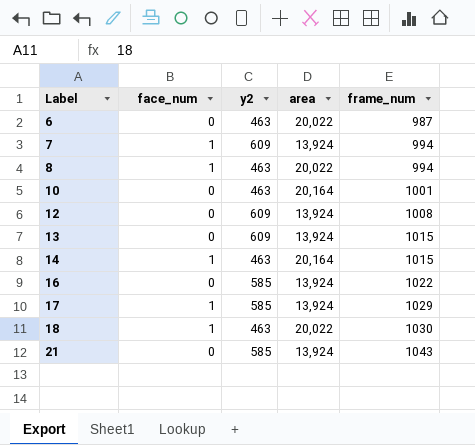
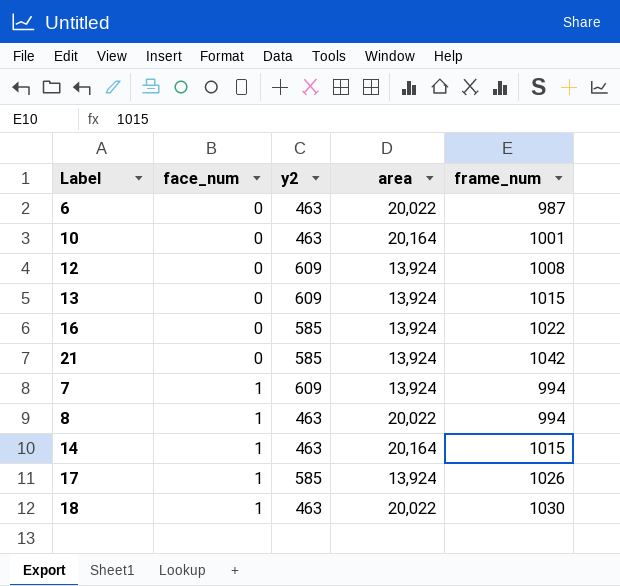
row order: Label ascending -> face_num ascending
21 | frame_num: 1043 -> 1042
17 | frame_num: 1029 -> 1026

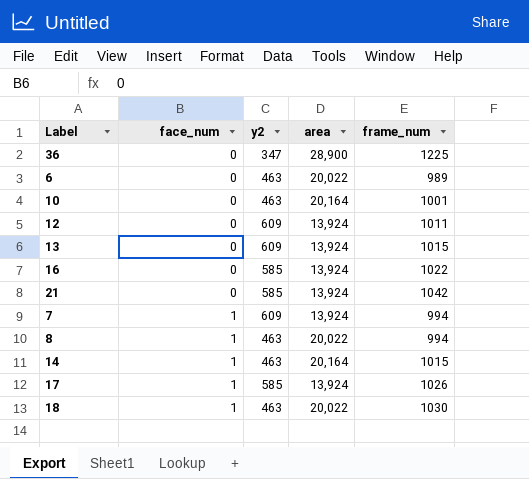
row 36: none -> 0 | 347 | 28,900 | 1225
6 | frame_num: 987 -> 989
12 | frame_num: 1008 -> 1011

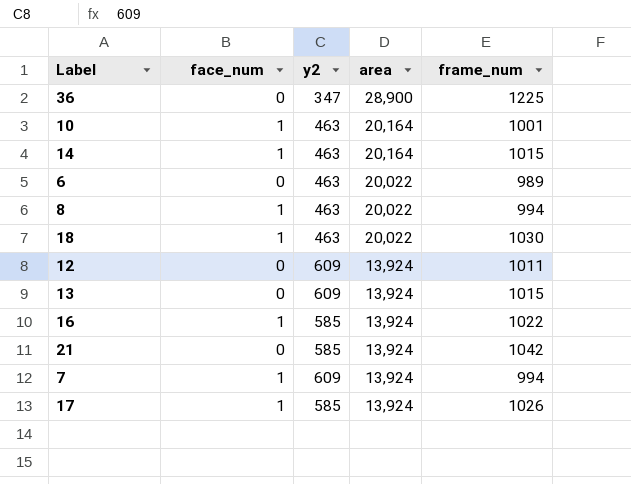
row order: face_num ascending -> area descending
10 | face_num: 0 -> 1
16 | face_num: 0 -> 1

